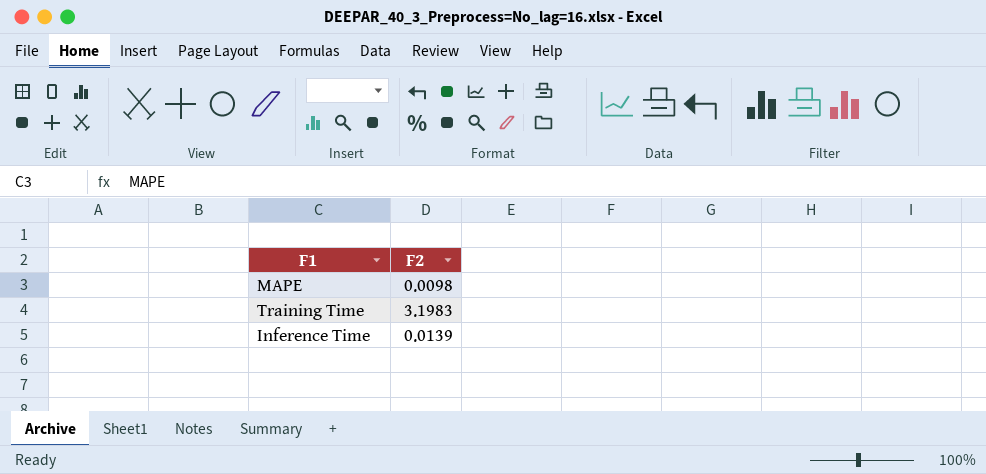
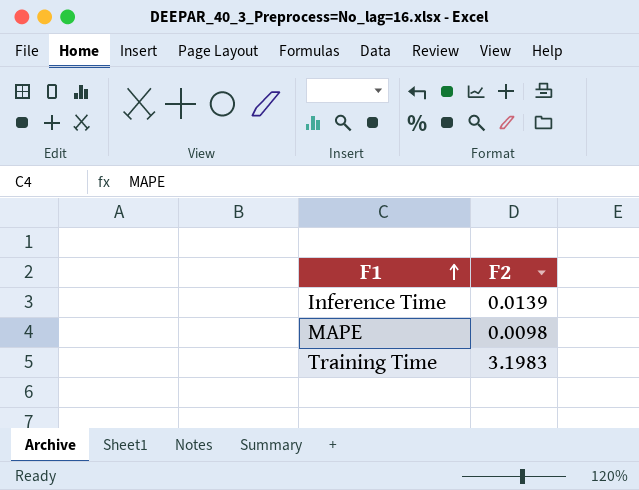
row order: none -> F1 ascending

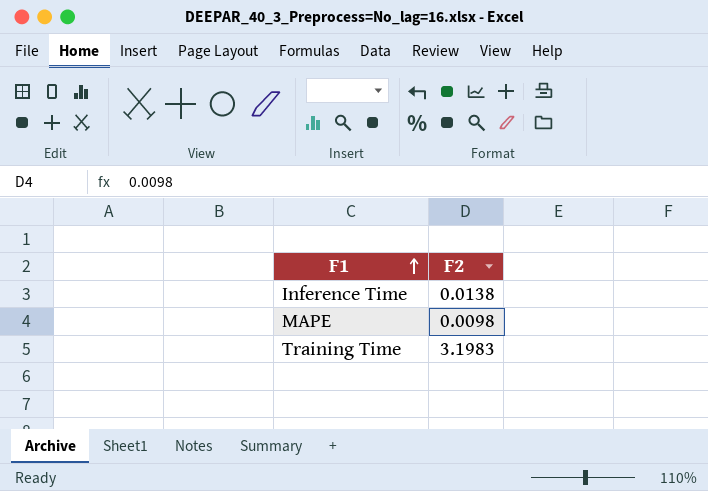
Inference Time | F2: 0.0139 -> 0.0138

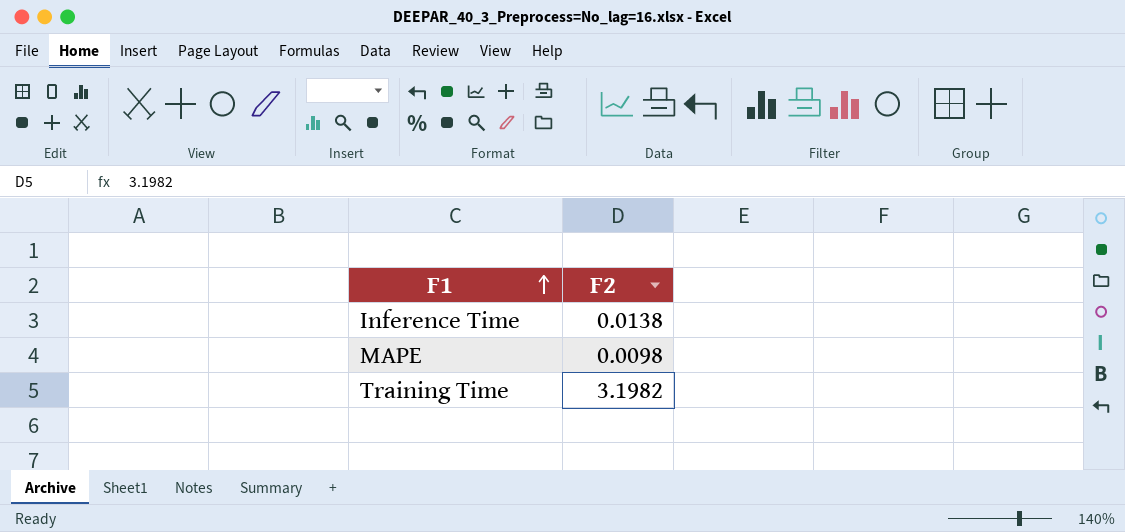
Training Time | F2: 3.1983 -> 3.1982

